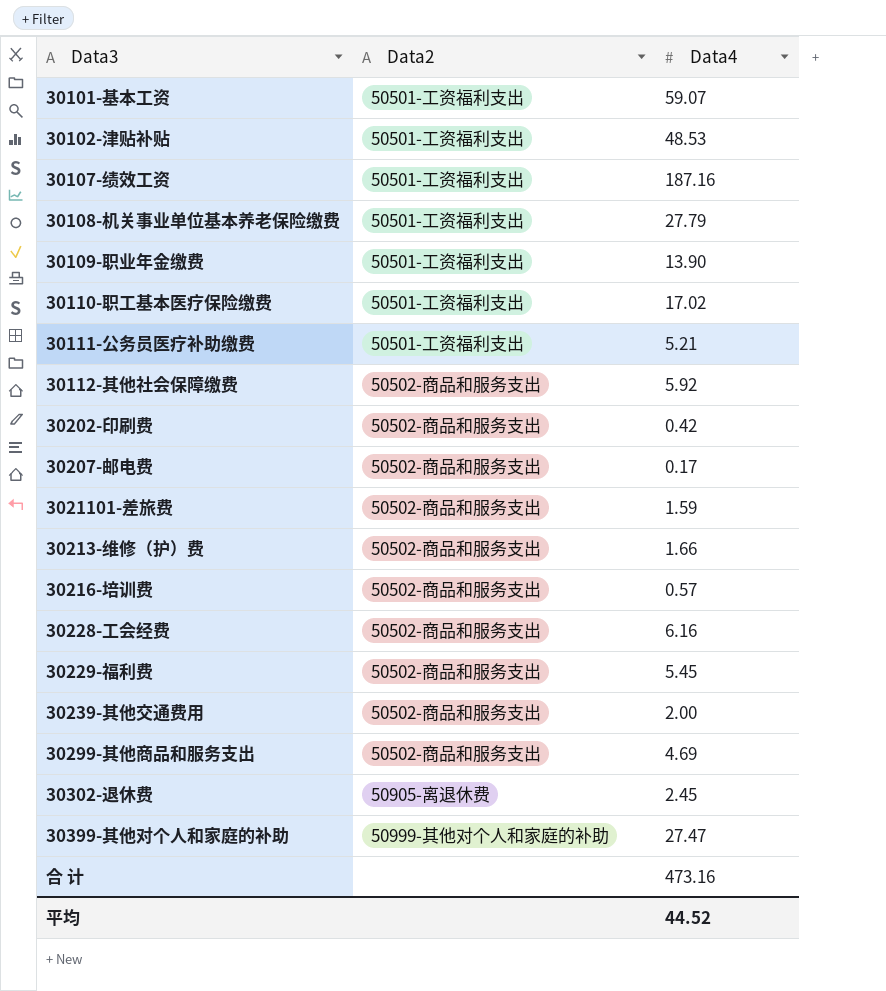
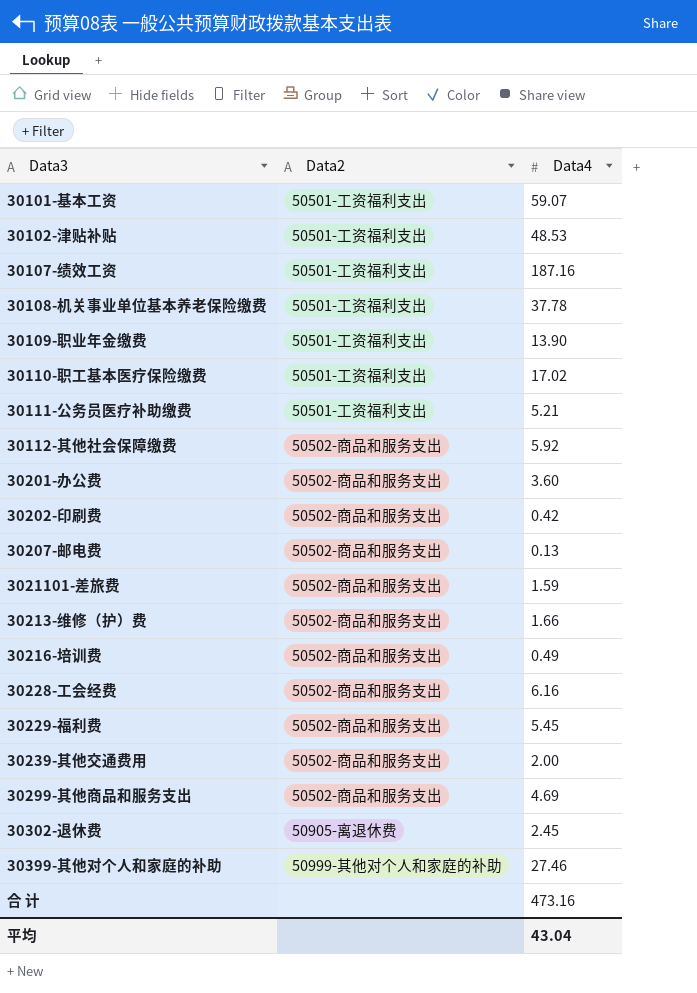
30108-机关事业单位基本养老保险缴费 | Data4: 27.79 -> 37.78
row 30201-办公费: none -> 50502-商品和服务支出 | 3.60
30207-邮电费 | Data4: 0.17 -> 0.13
30216-培训费 | Data4: 0.57 -> 0.49
30399-其他对个人和家庭的补助 | Data4: 27.47 -> 27.46
平均 | Data4: 44.52 -> 43.04

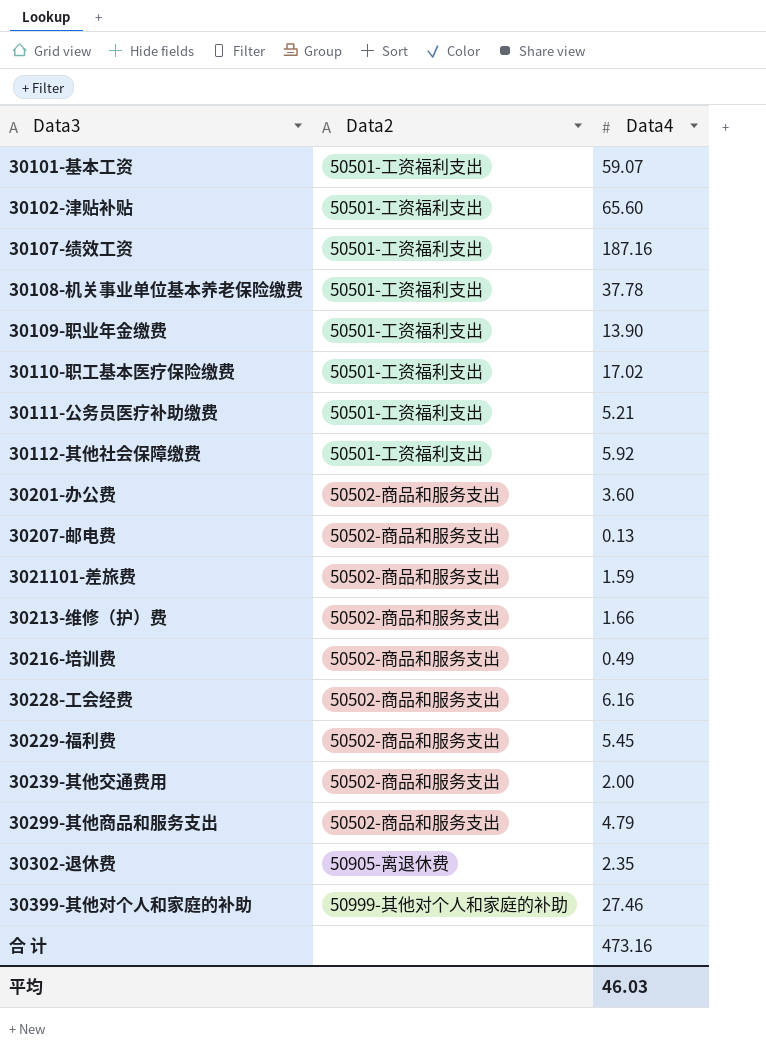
row 30202-印刷费: 50502-商品和服务支出 | 0.42 -> none
30102-津贴补贴 | Data4: 48.53 -> 65.60
30112-其他社会保障缴费 | Data2: 50502-商品和服务支出 -> 50501-工资福利支出
30299-其他商品和服务支出 | Data4: 4.69 -> 4.79
30302-退休费 | Data4: 2.45 -> 2.35
平均 | Data4: 43.04 -> 46.03

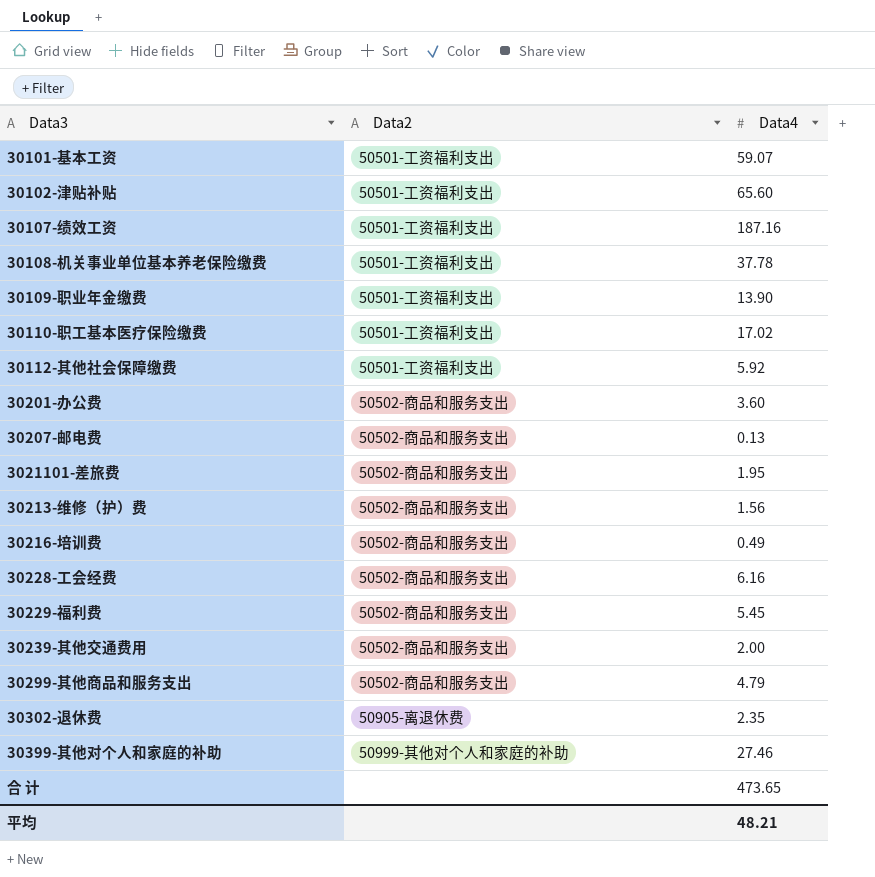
row 30111-公务员医疗补助缴费: 50501-工资福利支出 | 5.21 -> none
3021101-差旅费 | Data4: 1.59 -> 1.95
30213-维修（护）费 | Data4: 1.66 -> 1.56
合 计 | Data4: 473.16 -> 473.65
平均 | Data4: 46.03 -> 48.21

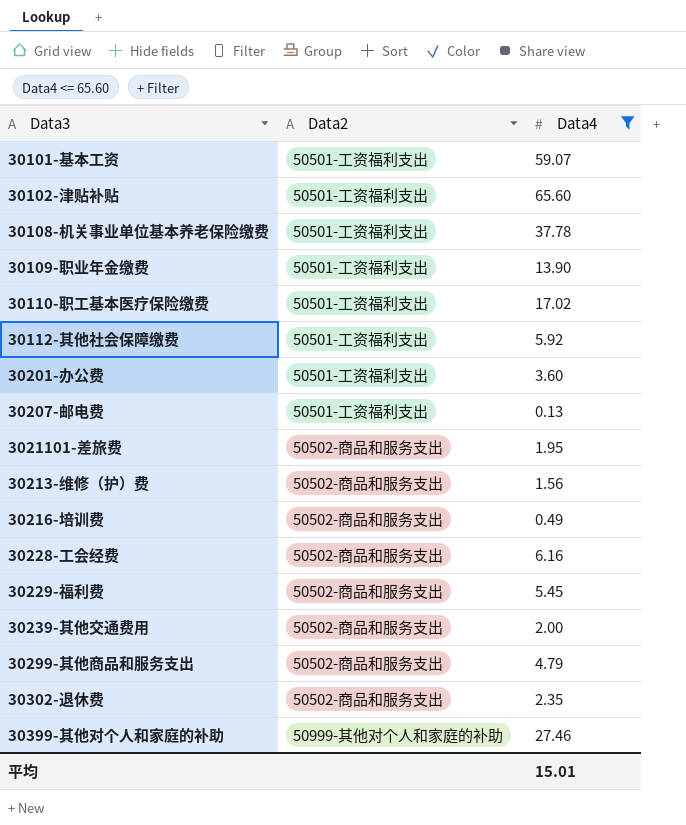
filter: none -> Data4 <= 65.60
30201-办公费 | Data2: 50502-商品和服务支出 -> 50501-工资福利支出
30207-邮电费 | Data2: 50502-商品和服务支出 -> 50501-工资福利支出
30302-退休费 | Data2: 50905-离退休费 -> 50502-商品和服务支出
平均 | Data4: 48.21 -> 15.01

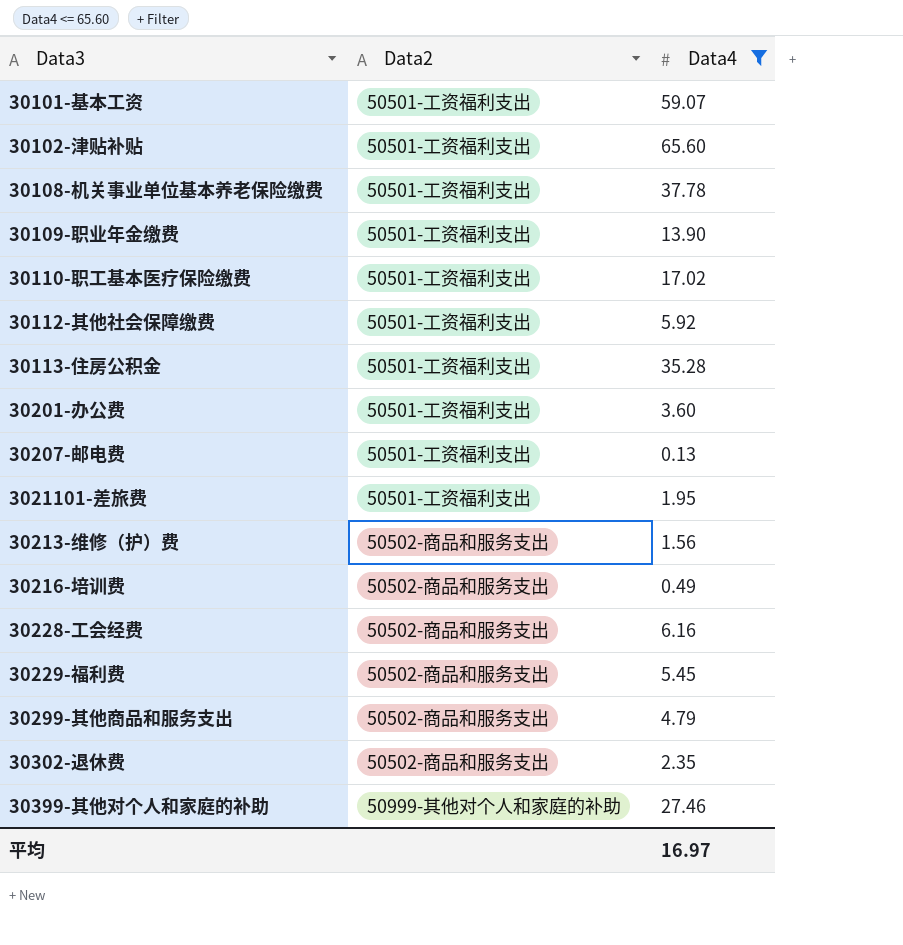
row 30239-其他交通费用: 50502-商品和服务支出 | 2.00 -> none
row 30113-住房公积金: none -> 50501-工资福利支出 | 35.28
3021101-差旅费 | Data2: 50502-商品和服务支出 -> 50501-工资福利支出
平均 | Data4: 15.01 -> 16.97

